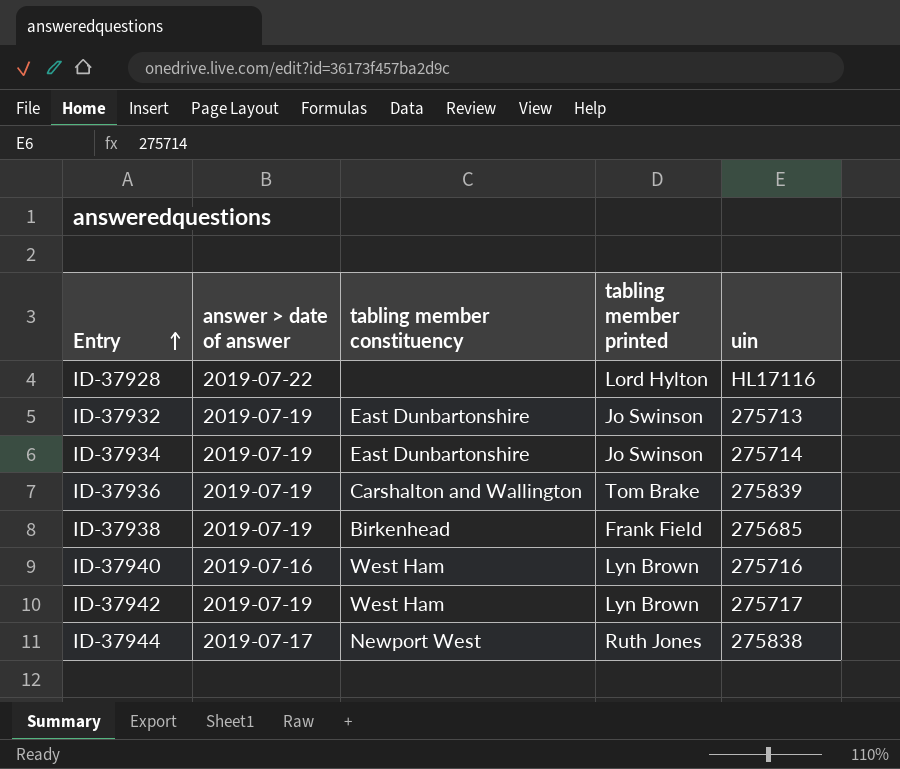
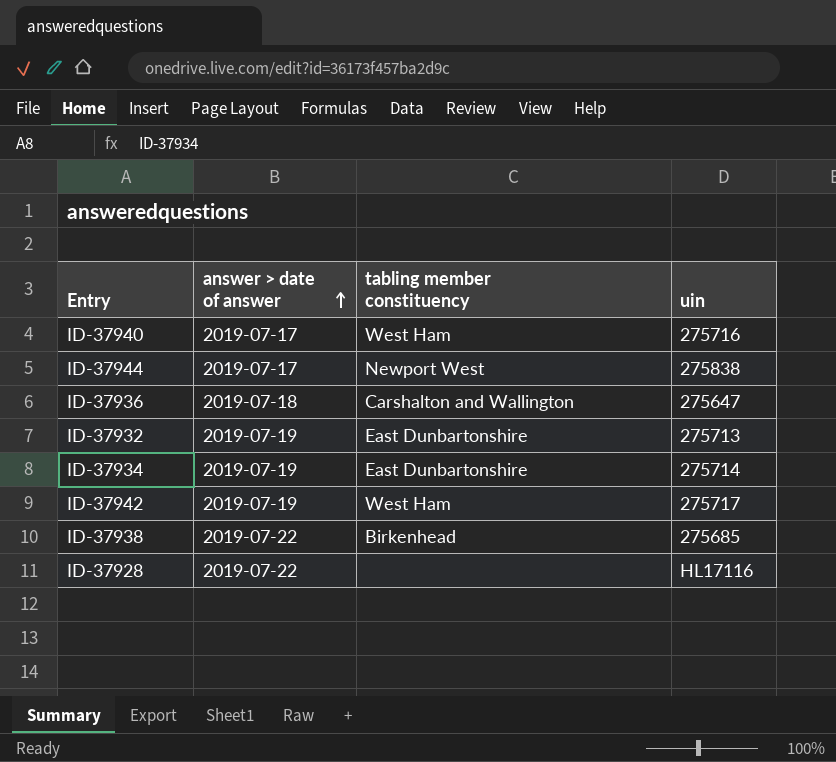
row order: Entry ascending -> answer > date of answer ascending
column tabling member printed | position: 4 -> none
ID-37940 | answer > date of answer: 2019-07-16 -> 2019-07-17
ID-37936 | answer > date of answer: 2019-07-19 -> 2019-07-18
ID-37936 | uin: 275839 -> 275647
ID-37938 | answer > date of answer: 2019-07-19 -> 2019-07-22

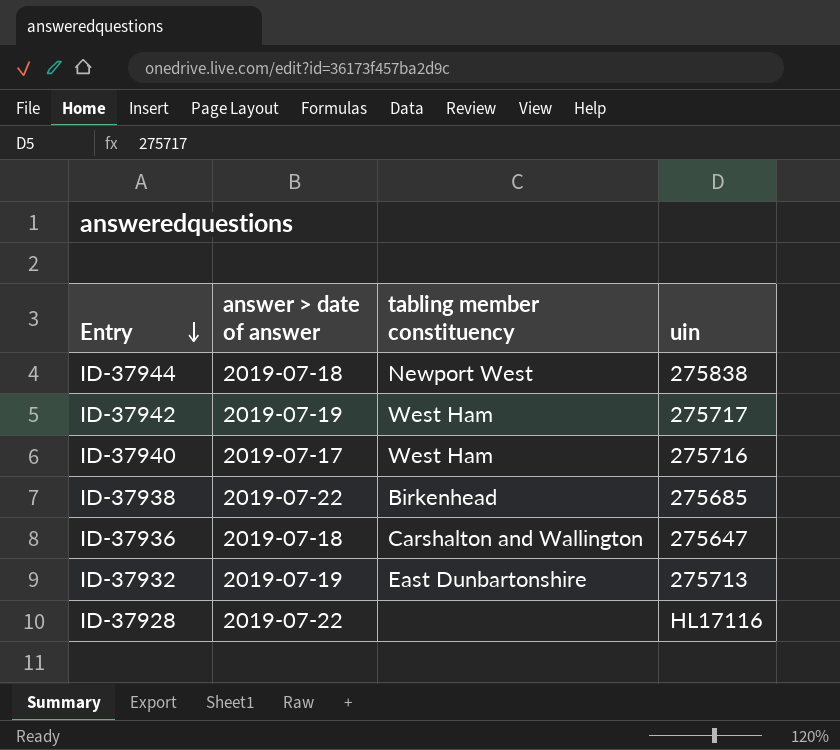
row order: answer > date of answer ascending -> Entry descending
row ID-37934: 2019-07-19 | East Dunbartonshire | 275714 -> none
ID-37944 | answer > date of answer: 2019-07-17 -> 2019-07-18

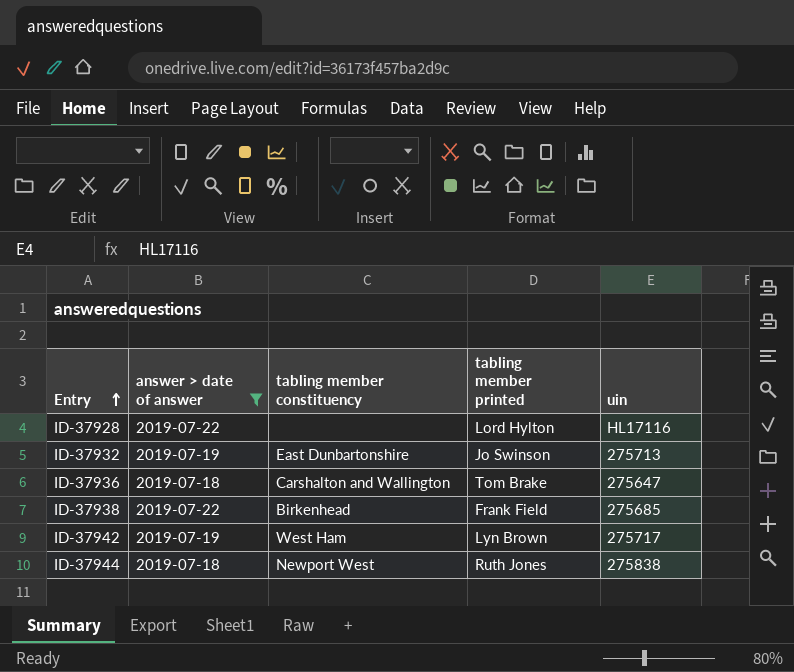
filter: none -> answer > date of answer != 2019-07-17
row order: Entry descending -> Entry ascending
column tabling member printed | position: none -> 4

